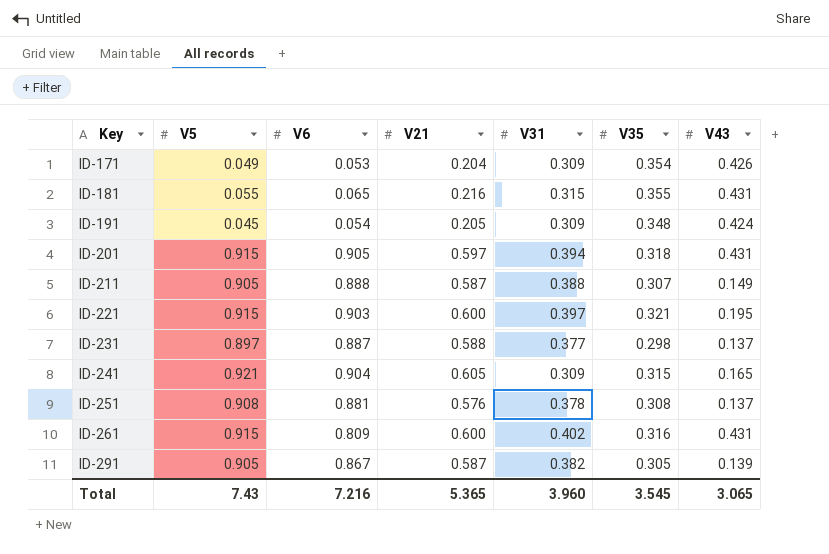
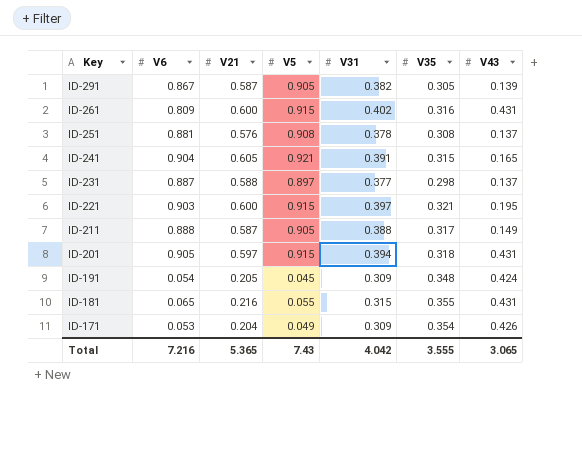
row order: Key ascending -> Key descending
column V5 | position: 2 -> 4
ID-241 | V31: 0.309 -> 0.391
ID-211 | V35: 0.307 -> 0.317
Total | V31: 3.960 -> 4.042
Total | V35: 3.545 -> 3.555

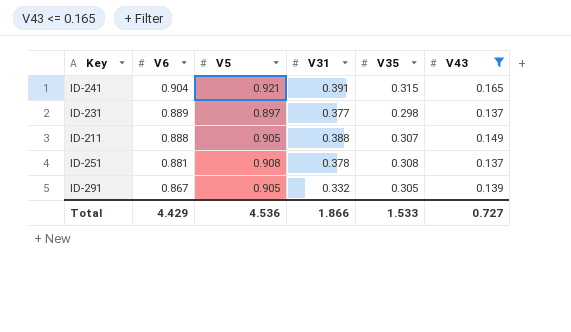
filter: none -> V43 <= 0.165
row order: Key descending -> V6 descending
column V21 | position: 3 -> none
ID-231 | V6: 0.887 -> 0.889
ID-211 | V35: 0.317 -> 0.307
ID-291 | V31: 0.382 -> 0.332
Total | V6: 7.216 -> 4.429
Total | V5: 7.43 -> 4.536
Total | V31: 4.042 -> 1.866
Total | V35: 3.555 -> 1.533
Total | V43: 3.065 -> 0.727

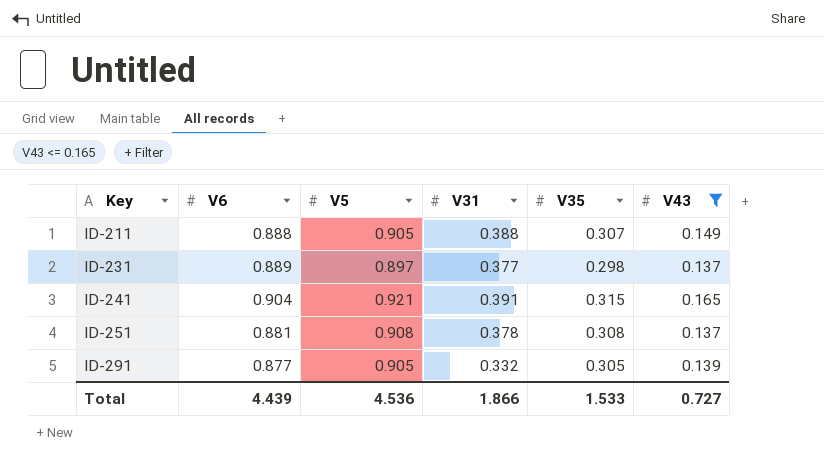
row order: V6 descending -> Key ascending
ID-291 | V6: 0.867 -> 0.877
Total | V6: 4.429 -> 4.439

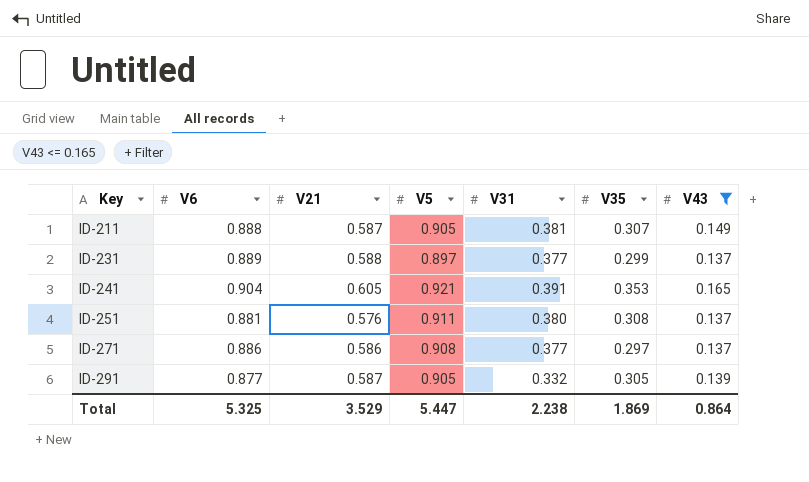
column V21 | position: none -> 3
ID-211 | V31: 0.388 -> 0.381
ID-231 | V35: 0.298 -> 0.299
ID-241 | V35: 0.315 -> 0.353
ID-251 | V5: 0.908 -> 0.911
ID-251 | V31: 0.378 -> 0.380
row ID-271: none -> 0.886 | 0.586 | 0.908 | 0.377 | 0.297 | 0.137
Total | V6: 4.439 -> 5.325
Total | V5: 4.536 -> 5.447
Total | V31: 1.866 -> 2.238
Total | V35: 1.533 -> 1.869
Total | V43: 0.727 -> 0.864

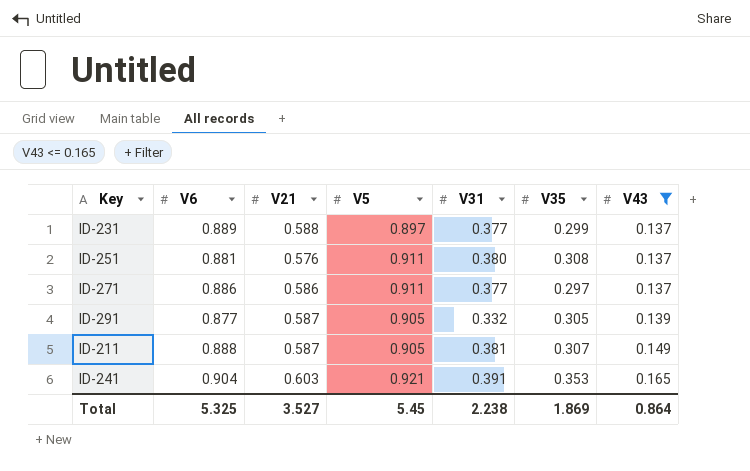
row order: Key ascending -> V43 ascending
ID-271 | V5: 0.908 -> 0.911
ID-241 | V21: 0.605 -> 0.603
Total | V21: 3.529 -> 3.527
Total | V5: 5.447 -> 5.45

